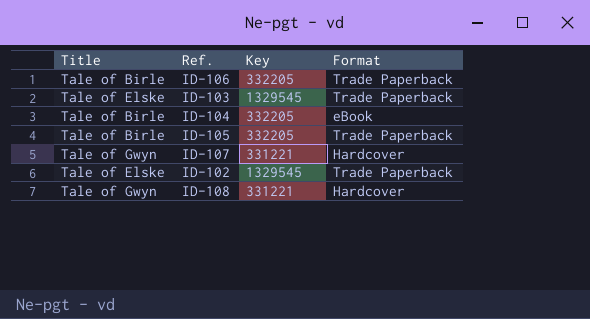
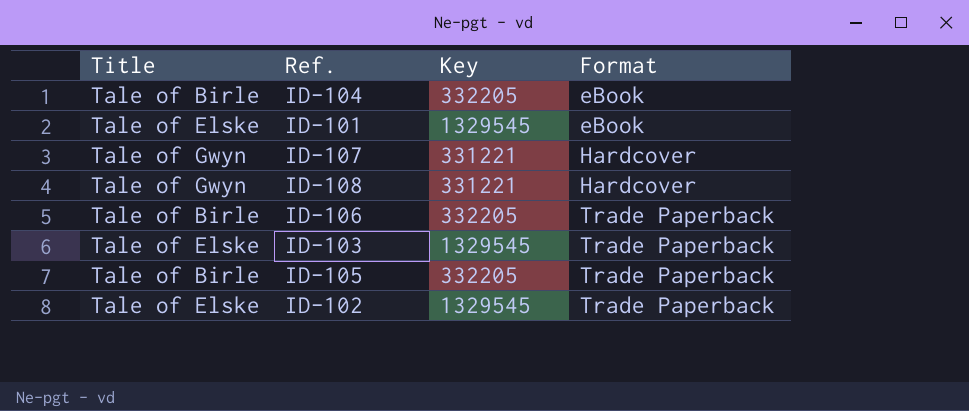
row order: none -> Format ascending
row ID-101: none -> Tale of Elske | 1329545 | eBook

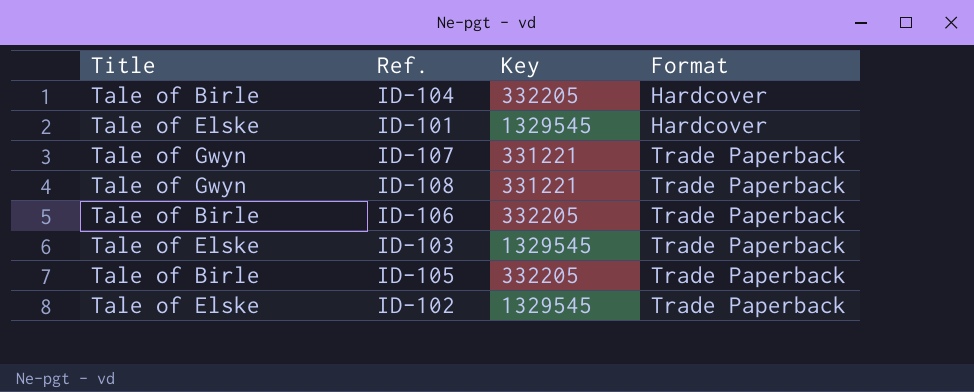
ID-104 | Format: eBook -> Hardcover
ID-101 | Format: eBook -> Hardcover
ID-107 | Format: Hardcover -> Trade Paperback
ID-108 | Format: Hardcover -> Trade Paperback

